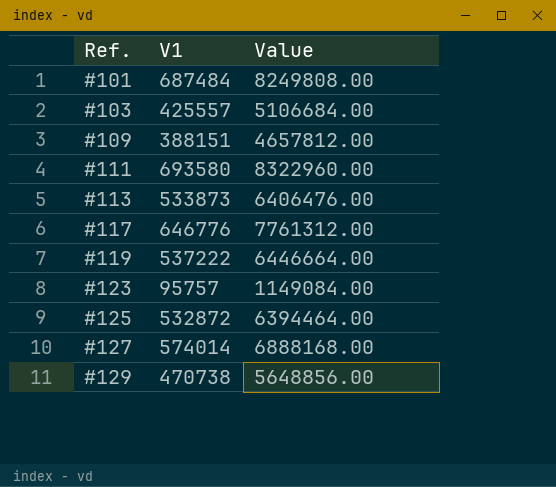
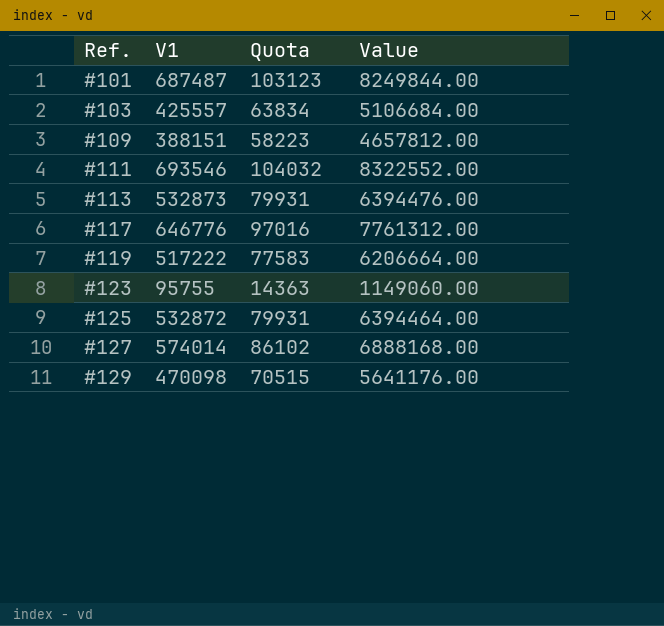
column Quota | formula: none -> [V1] * 0.15
#101 | V1: 687484 -> 687487
#101 | Value: 8249808.00 -> 8249844.00
#111 | V1: 693580 -> 693546
#111 | Value: 8322960.00 -> 8322552.00
#113 | V1: 533873 -> 532873
#113 | Value: 6406476.00 -> 6394476.00
#119 | V1: 537222 -> 517222
#119 | Value: 6446664.00 -> 6206664.00
#123 | V1: 95757 -> 95755
#123 | Value: 1149084.00 -> 1149060.00
#129 | V1: 470738 -> 470098
#129 | Value: 5648856.00 -> 5641176.00

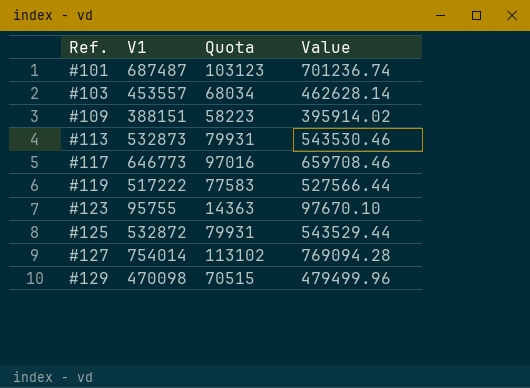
column Value | formula: [V1] * 12 -> [V1] * 1.02
row #111: 693546 | 104032 | 8322552.00 -> none
#103 | V1: 425557 -> 453557
#103 | Quota: 63834 -> 68034
#117 | V1: 646776 -> 646773
#127 | V1: 574014 -> 754014
#127 | Quota: 86102 -> 113102

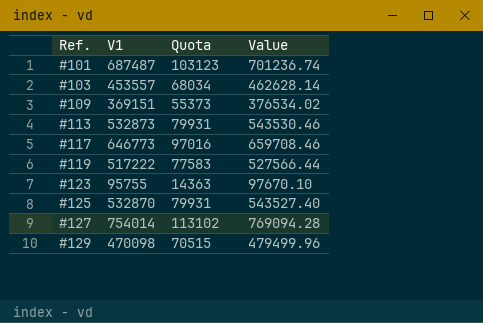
#109 | V1: 388151 -> 369151
#109 | Quota: 58223 -> 55373
#109 | Value: 395914.02 -> 376534.02
#125 | V1: 532872 -> 532870
#125 | Value: 543529.44 -> 543527.40

